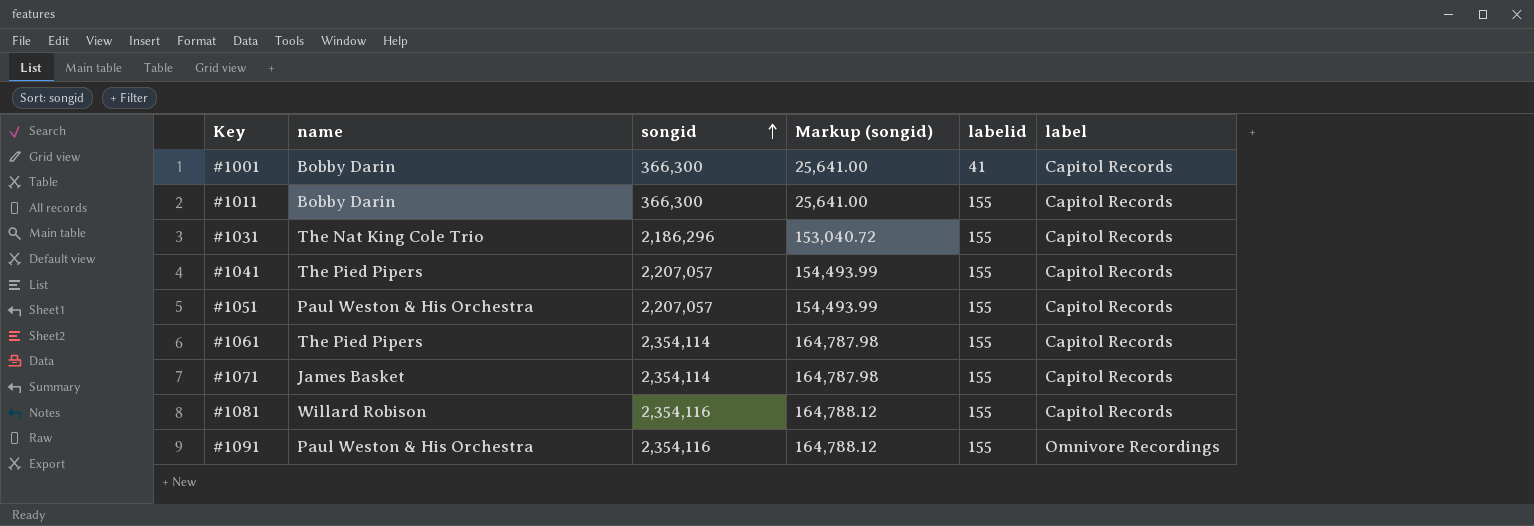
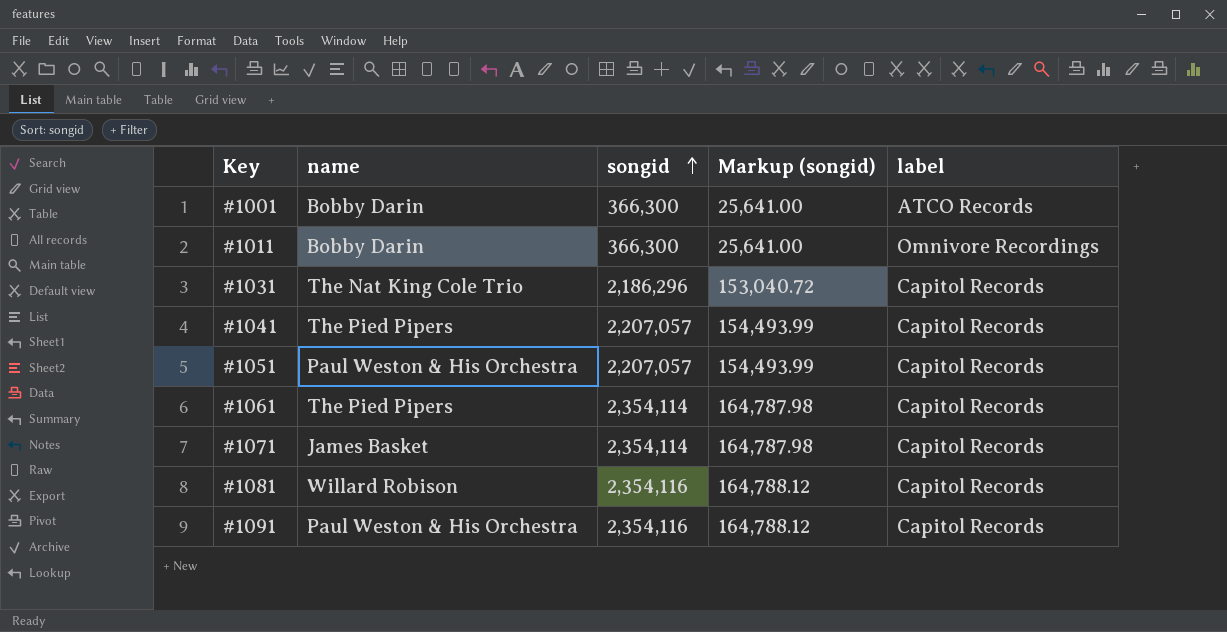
column labelid | position: 5 -> none
#1001 | label: Capitol Records -> ATCO Records
#1011 | label: Capitol Records -> Omnivore Recordings
#1091 | label: Omnivore Recordings -> Capitol Records

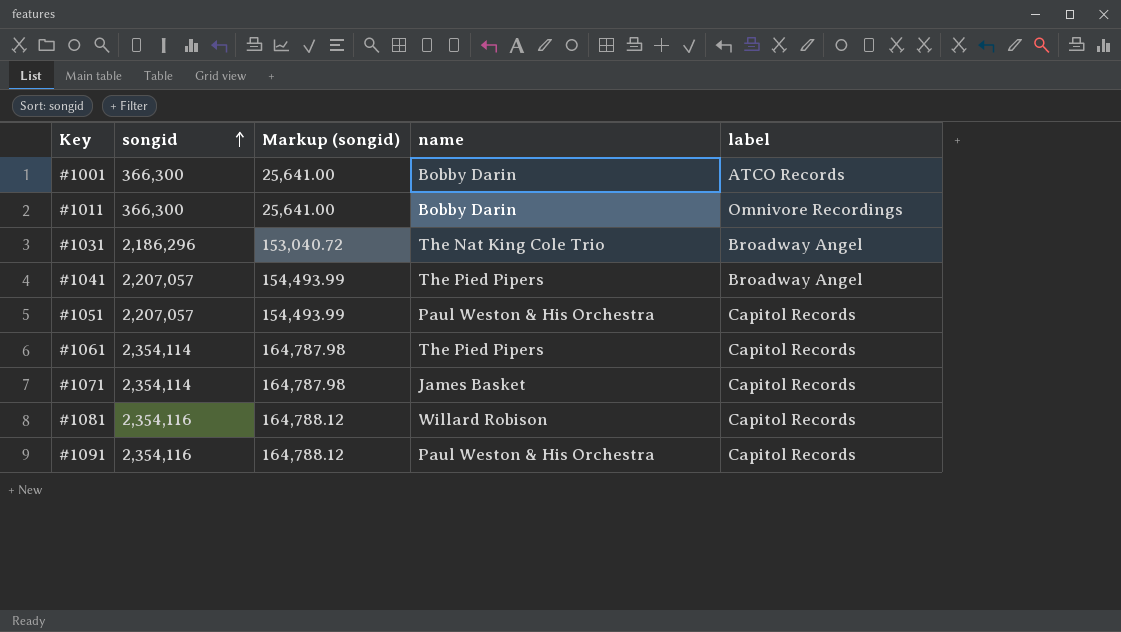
column name | position: 2 -> 4
#1031 | label: Capitol Records -> Broadway Angel
#1041 | label: Capitol Records -> Broadway Angel

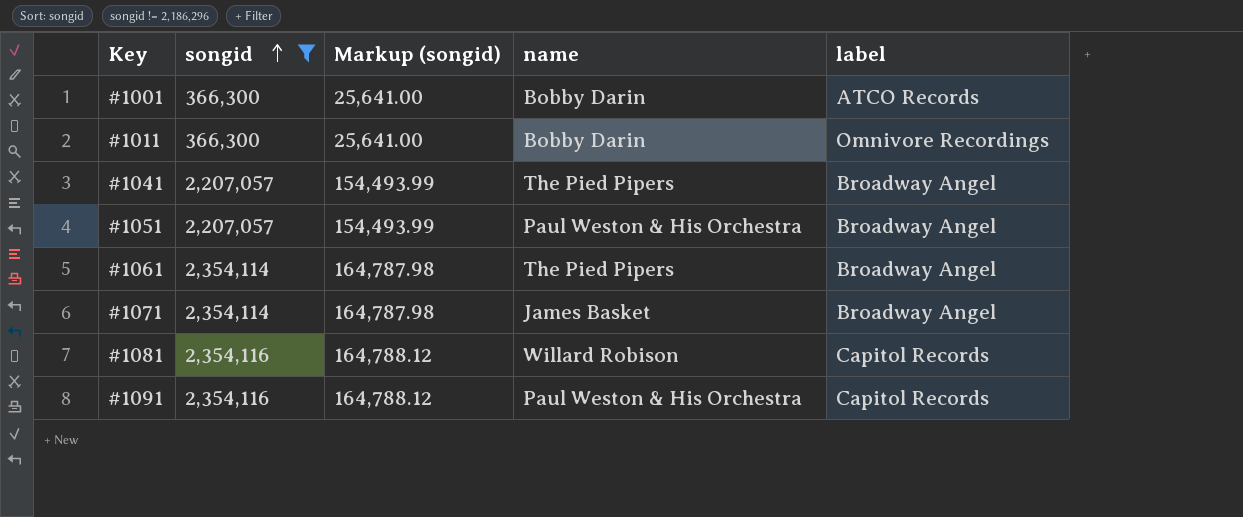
filter: none -> songid != 2,186,296
#1051 | label: Capitol Records -> Broadway Angel
#1061 | label: Capitol Records -> Broadway Angel
#1071 | label: Capitol Records -> Broadway Angel

